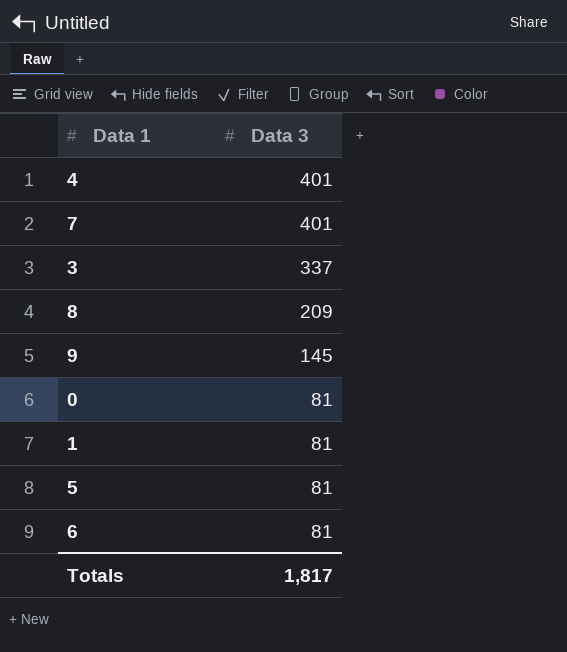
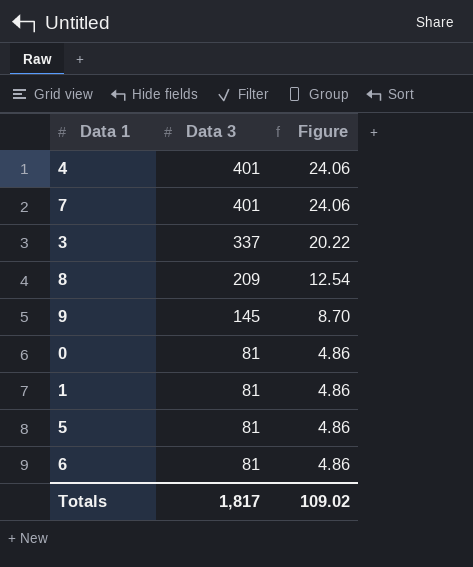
column Figure | formula: none -> [Data 3] * 0.06

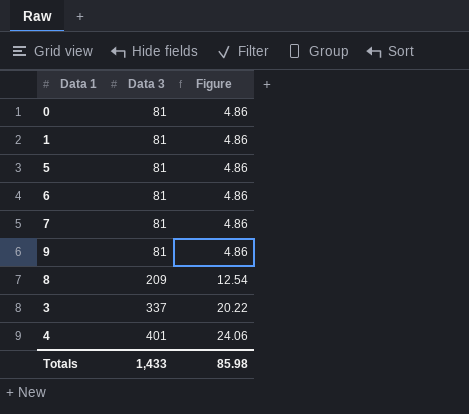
row order: Data 3 descending -> Data 3 ascending
7 | Data 3: 401 -> 81
7 | Figure: 24.06 -> 4.86
9 | Data 3: 145 -> 81
9 | Figure: 8.70 -> 4.86
Totals | Data 3: 1,817 -> 1,433
Totals | Figure: 109.02 -> 85.98

